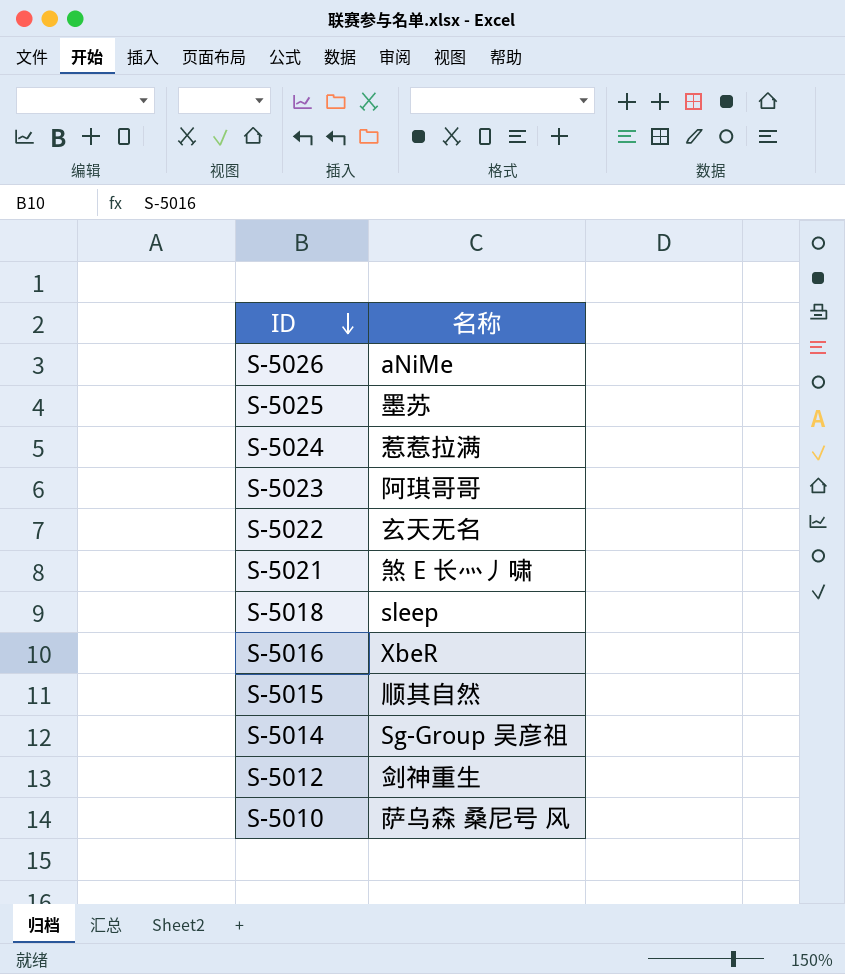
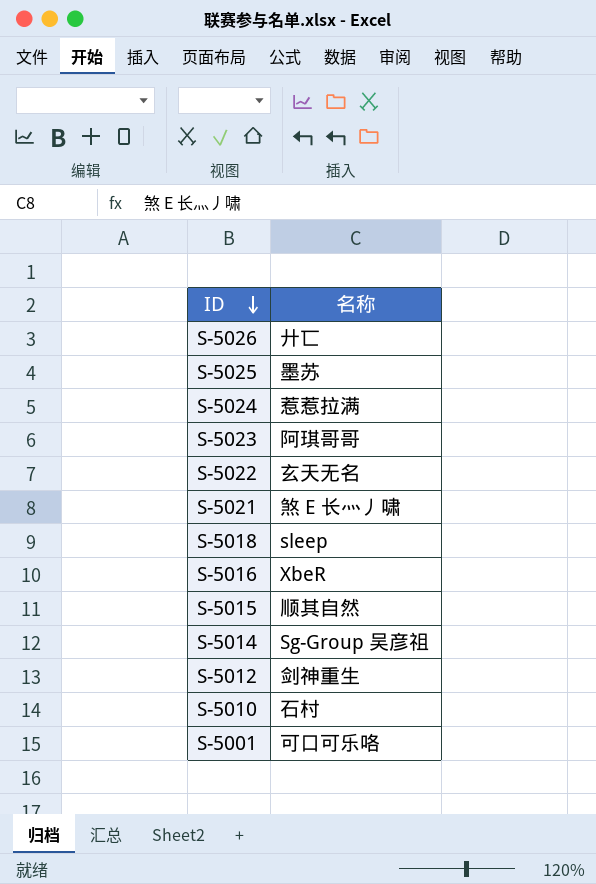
S-5026 | 名称: aNiMe -> 廾匸
S-5010 | 名称: 萨乌森 桑尼号 风 -> 石村
row S-5001: none -> 可口可乐咯

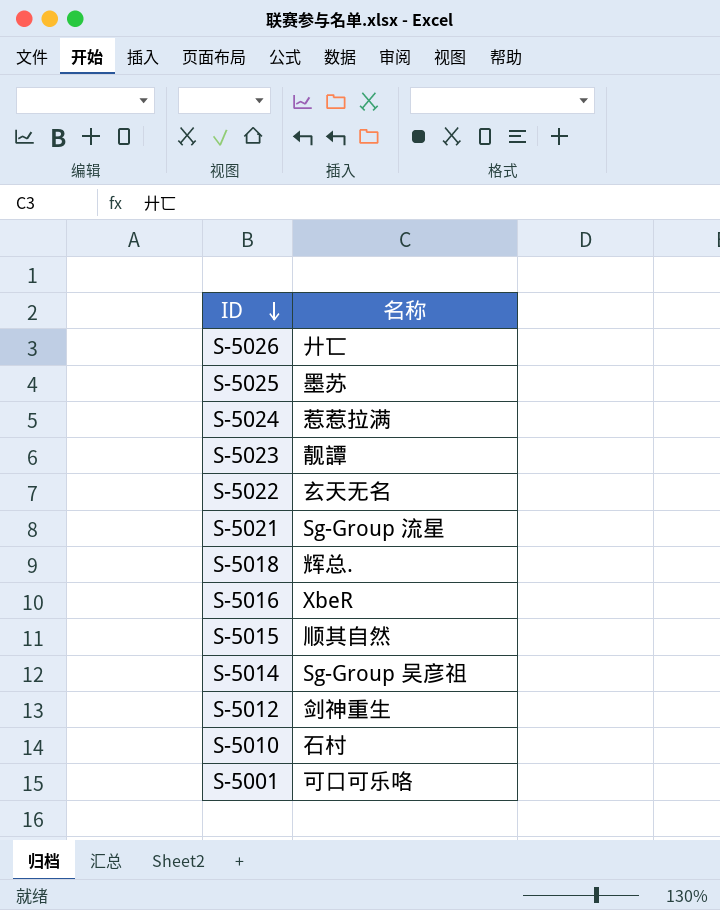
S-5023 | 名称: 阿琪哥哥 -> 靓譚
S-5021 | 名称: 煞 E 长灬丿啸 -> Sg-Group 流星
S-5018 | 名称: sleep -> 辉总.

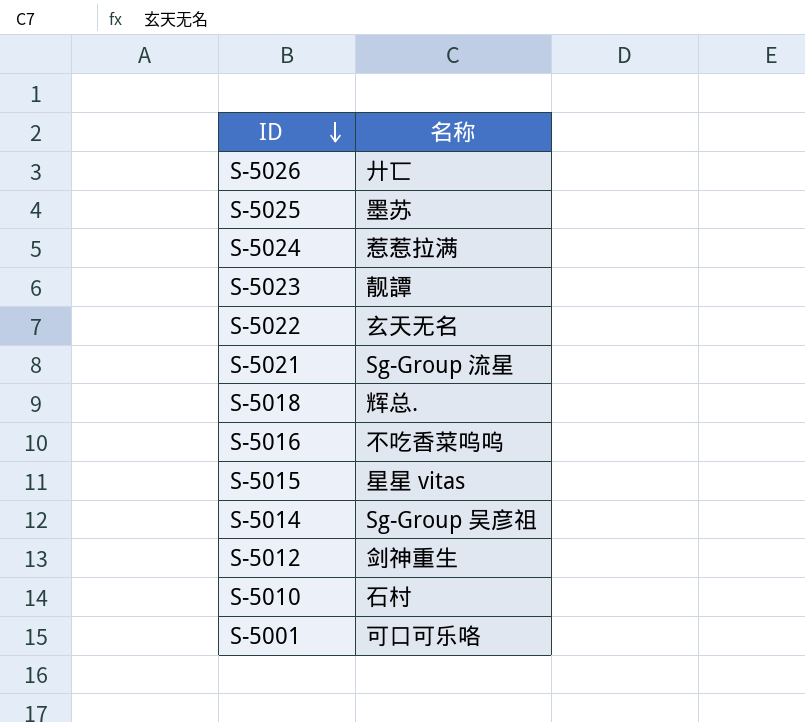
S-5016 | 名称: XbeR -> 不吃香菜呜呜
S-5015 | 名称: 顺其自然 -> 星星 vitas

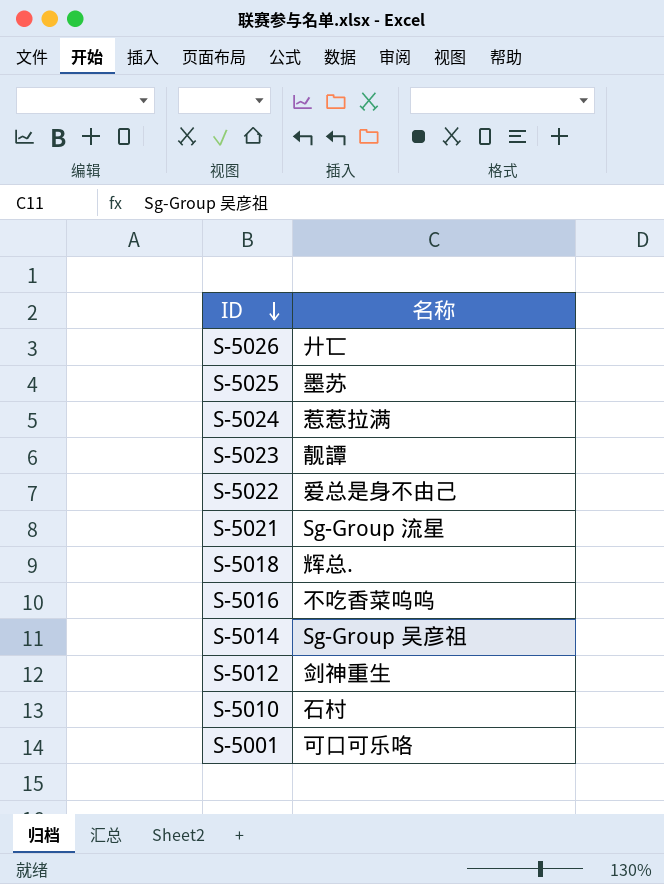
row S-5015: 星星 vitas -> none
S-5022 | 名称: 玄天无名 -> 爱总是身不由己

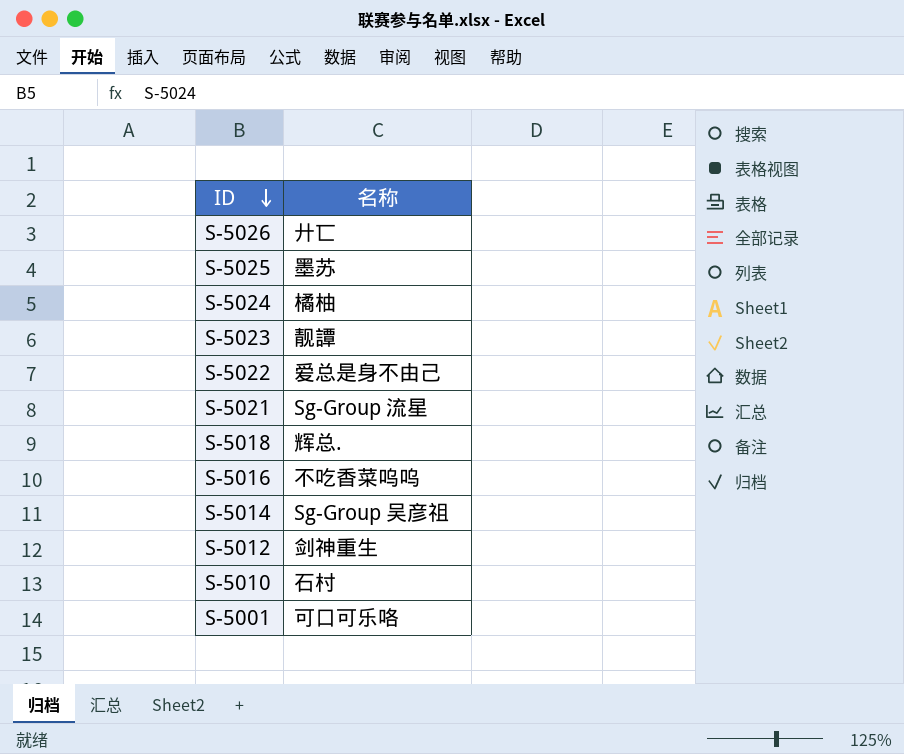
S-5024 | 名称: 惹惹拉满 -> 橘柚

